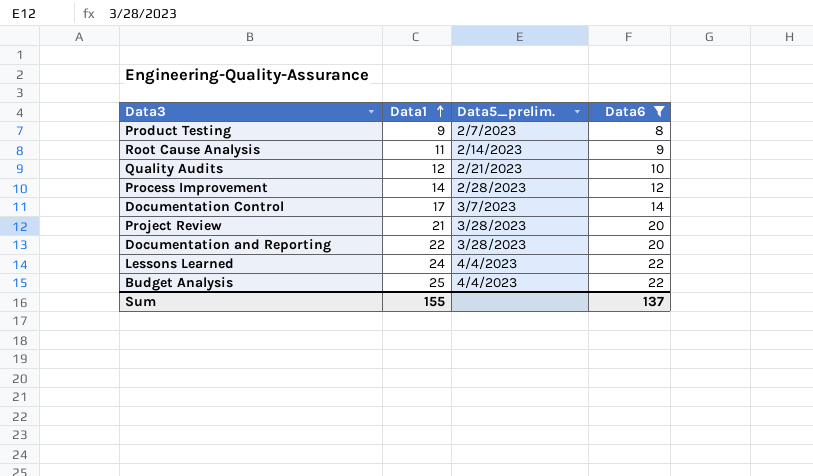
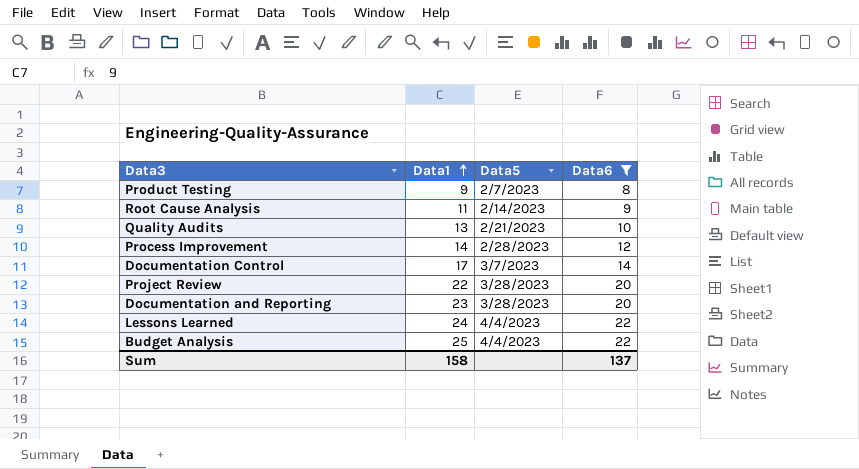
column name: Data5_prelim. -> Data5
Quality Audits | Data1: 12 -> 13
Project Review | Data1: 21 -> 22
Documentation and Reporting | Data1: 22 -> 23
Sum | Data1: 155 -> 158

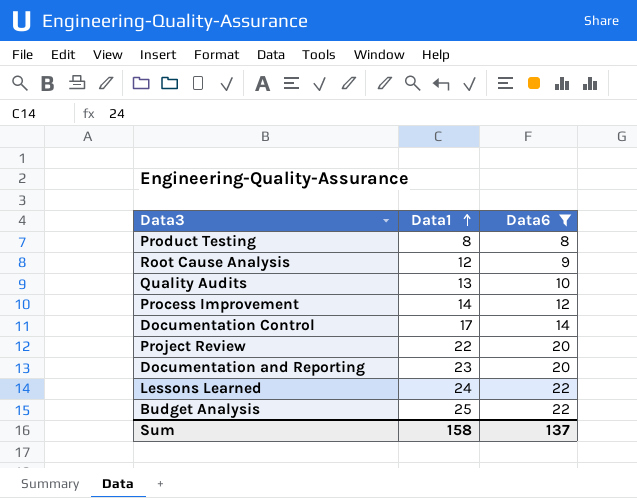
column Data5 | position: 3 -> none
Product Testing | Data1: 9 -> 8
Root Cause Analysis | Data1: 11 -> 12

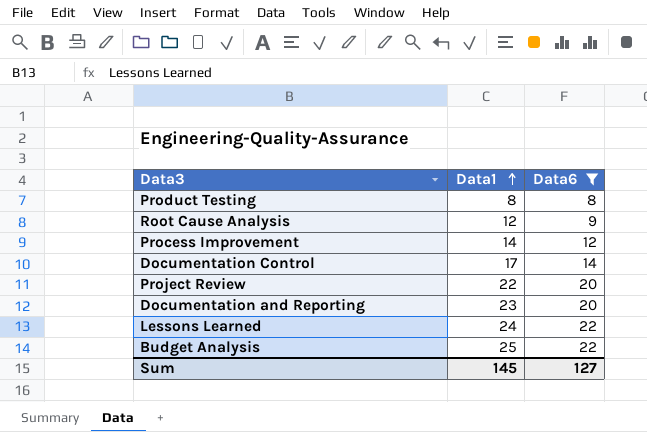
row Quality Audits: 13 | 10 -> none
Sum | Data1: 158 -> 145
Sum | Data6: 137 -> 127

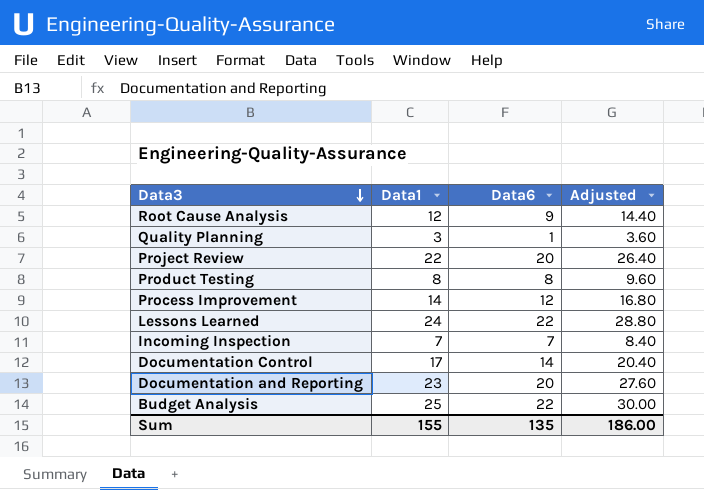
filter: Data6 >= 8 -> none
row order: Data1 ascending -> Data3 descending
column Adjusted | formula: none -> [Data1] * 1.2
Sum | Data1: 145 -> 155
Sum | Data6: 127 -> 135

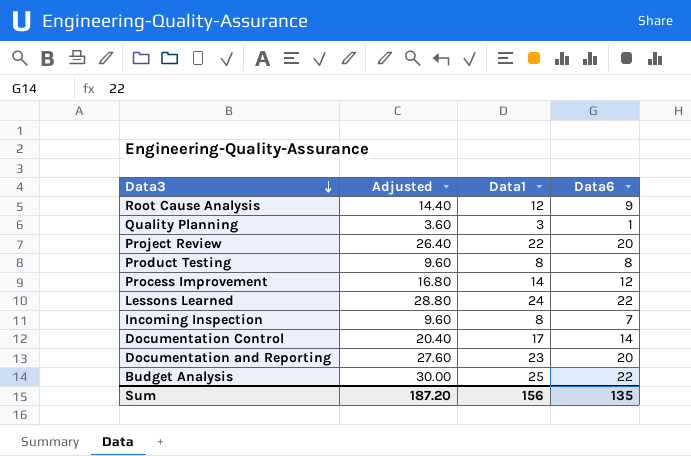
column Adjusted | position: 4 -> 2
Incoming Inspection | Adjusted: 8.40 -> 9.60
Incoming Inspection | Data1: 7 -> 8
Sum | Adjusted: 186.00 -> 187.20
Sum | Data1: 155 -> 156

